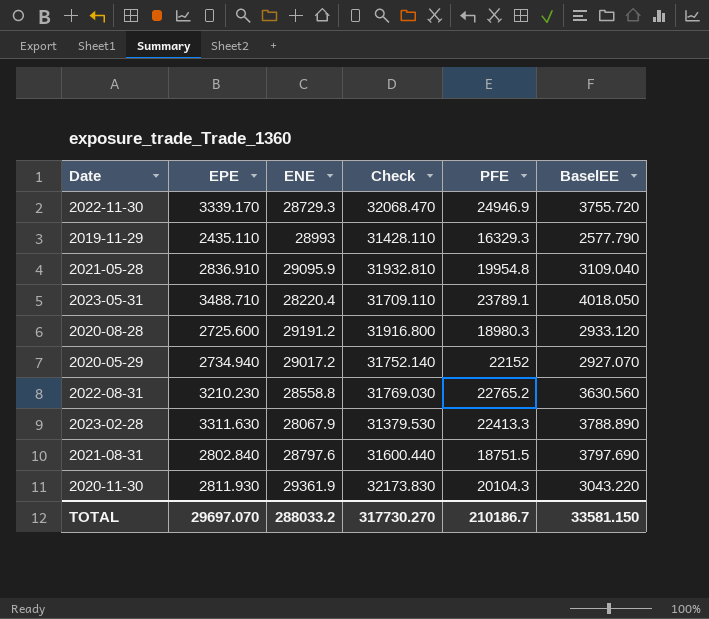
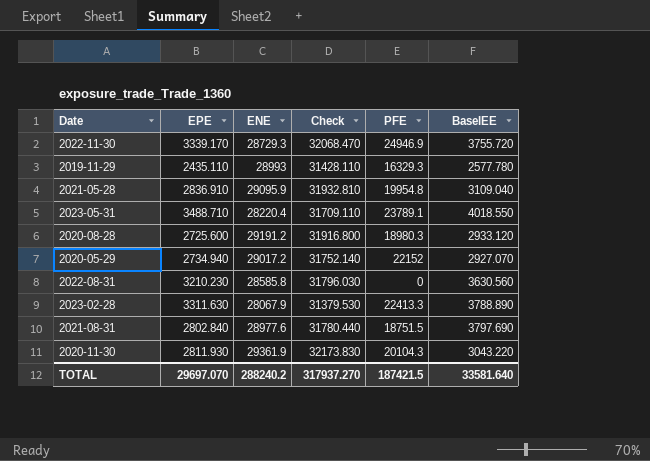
2019-11-29 | BaselEE: 2577.790 -> 2577.780
2023-05-31 | BaselEE: 4018.050 -> 4018.550
2022-08-31 | ENE: 28558.8 -> 28585.8
2022-08-31 | Check: 31769.030 -> 31796.030
2022-08-31 | PFE: 22765.2 -> 0
2021-08-31 | ENE: 28797.6 -> 28977.6
2021-08-31 | Check: 31600.440 -> 31780.440
TOTAL | ENE: 288033.2 -> 288240.2
TOTAL | Check: 317730.270 -> 317937.270
TOTAL | PFE: 210186.7 -> 187421.5
TOTAL | BaselEE: 33581.150 -> 33581.640

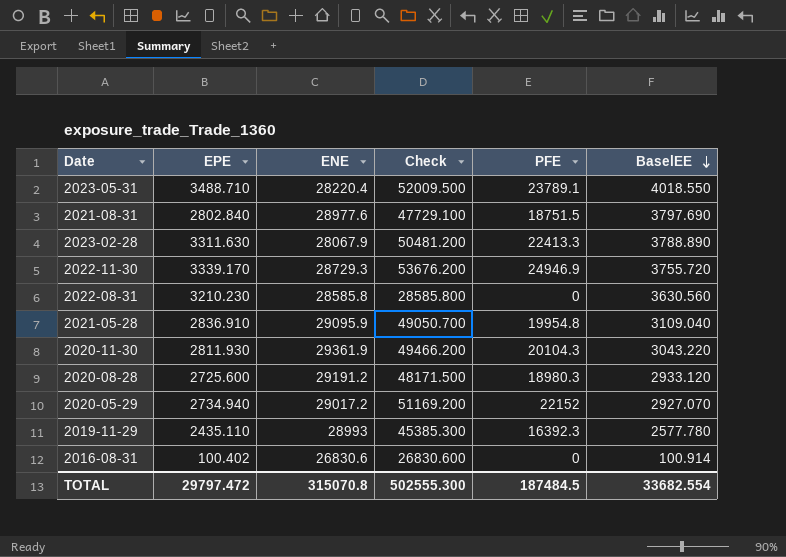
row order: none -> BaselEE descending
column Check | formula: [EPE] + [ENE] -> [ENE] + [PFE]
2019-11-29 | PFE: 16329.3 -> 16392.3
row 2016-08-31: none -> 100.402 | 26830.6 | 26830.600 | 0 | 100.914
TOTAL | EPE: 29697.070 -> 29797.472
TOTAL | ENE: 288240.2 -> 315070.8
TOTAL | Check: 317937.270 -> 502555.300
TOTAL | PFE: 187421.5 -> 187484.5
TOTAL | BaselEE: 33581.640 -> 33682.554

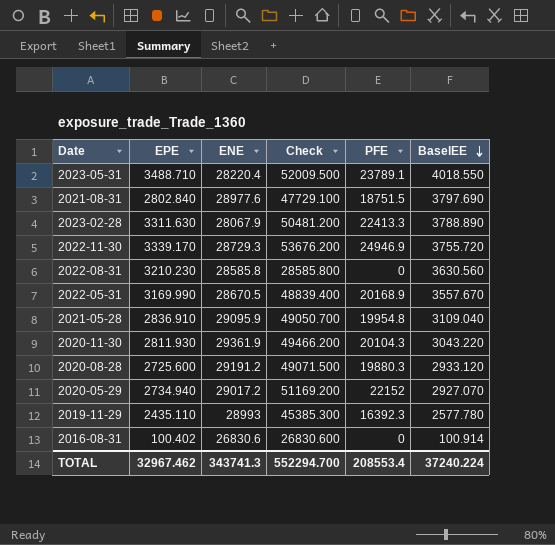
row 2022-05-31: none -> 3169.990 | 28670.5 | 48839.400 | 20168.9 | 3557.670
2020-08-28 | Check: 48171.500 -> 49071.500
2020-08-28 | PFE: 18980.3 -> 19880.3
TOTAL | EPE: 29797.472 -> 32967.462
TOTAL | ENE: 315070.8 -> 343741.3
TOTAL | Check: 502555.300 -> 552294.700
TOTAL | PFE: 187484.5 -> 208553.4
TOTAL | BaselEE: 33682.554 -> 37240.224

